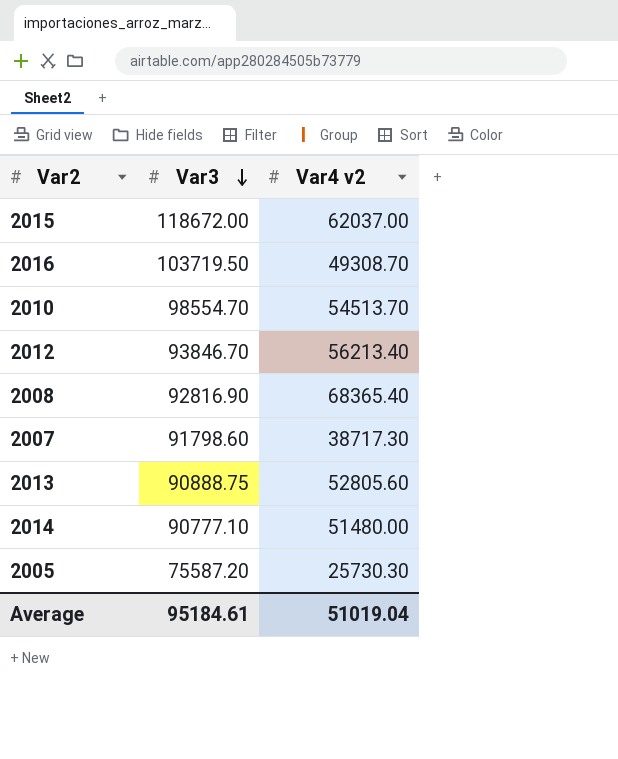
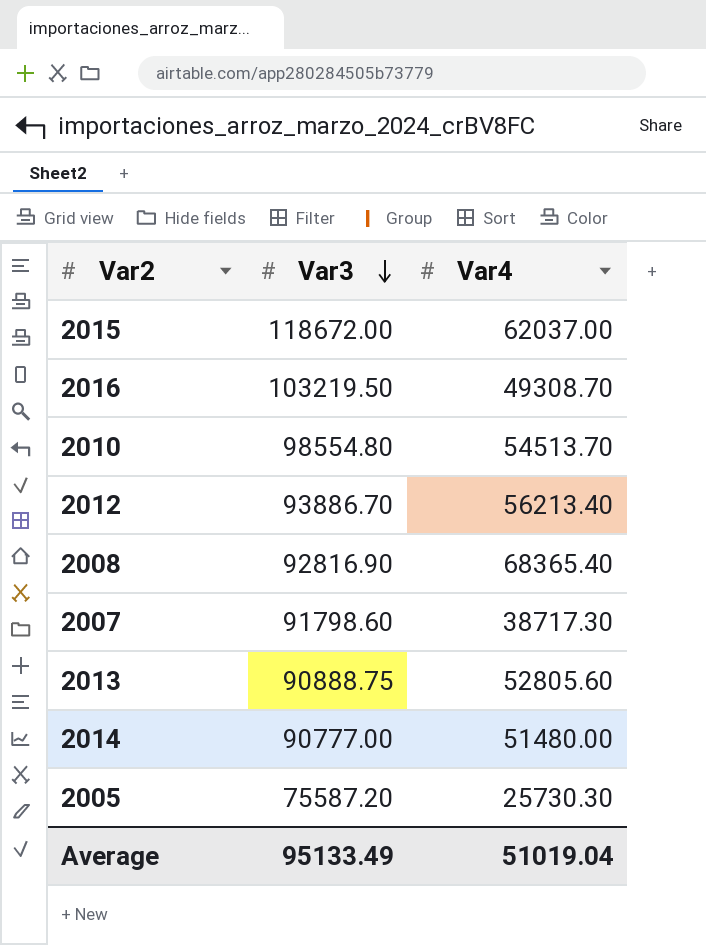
column name: Var4 v2 -> Var4
2016 | Var3: 103719.50 -> 103219.50
2010 | Var3: 98554.70 -> 98554.80
2012 | Var3: 93846.70 -> 93886.70
2014 | Var3: 90777.10 -> 90777.00
Average | Var3: 95184.61 -> 95133.49

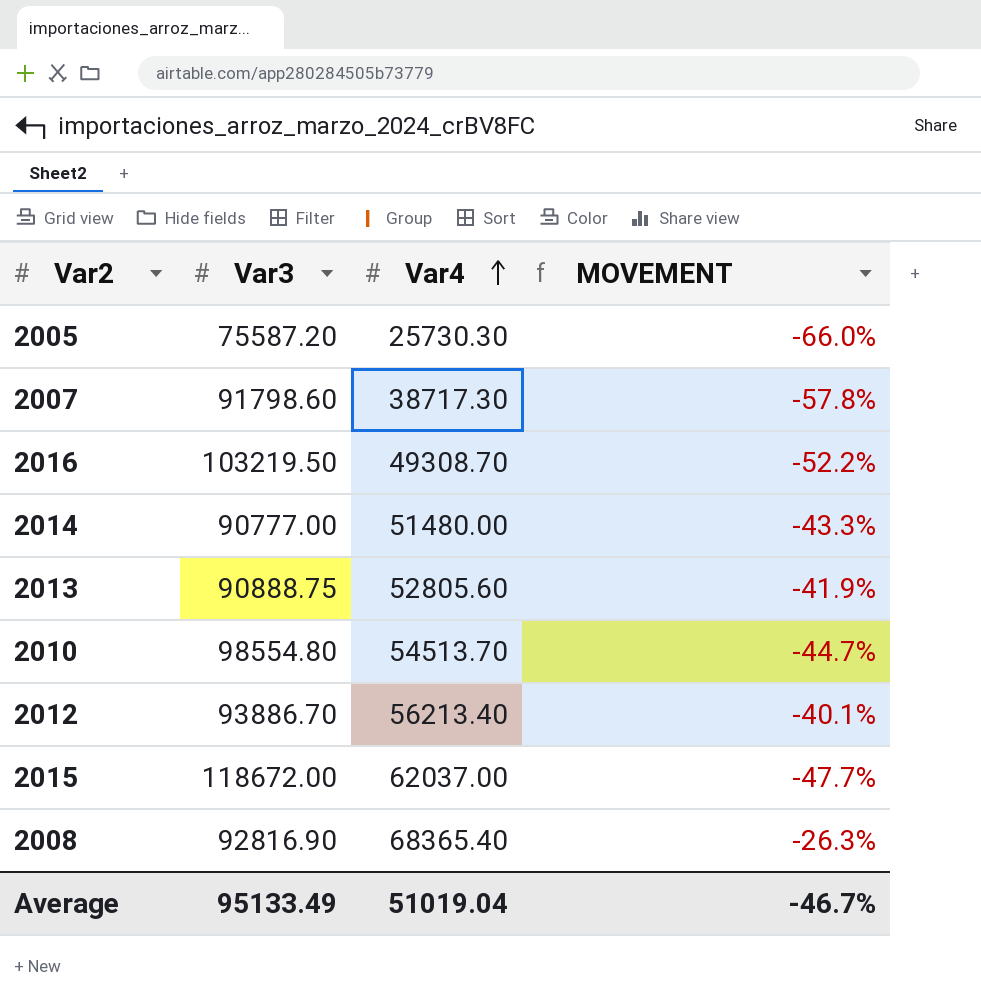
row order: Var3 descending -> Var4 ascending
column MOVEMENT | formula: none -> ([Var4] - [Var3]) / [Var3]

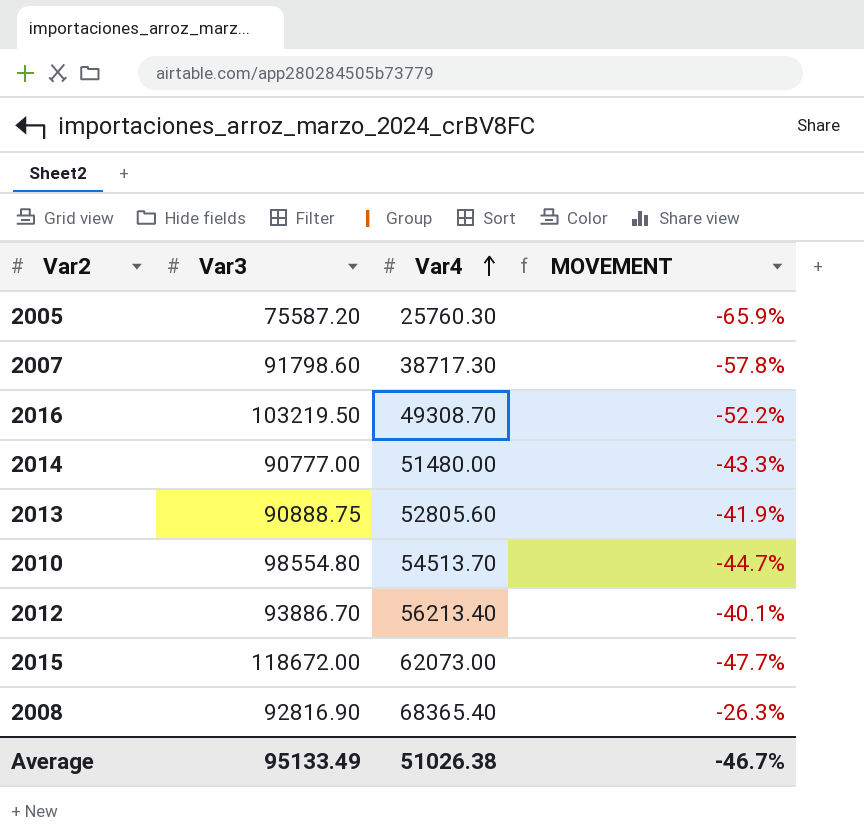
2005 | Var4: 25730.30 -> 25760.30
2005 | MOVEMENT: -66.0% -> -65.9%
2015 | Var4: 62037.00 -> 62073.00
Average | Var4: 51019.04 -> 51026.38

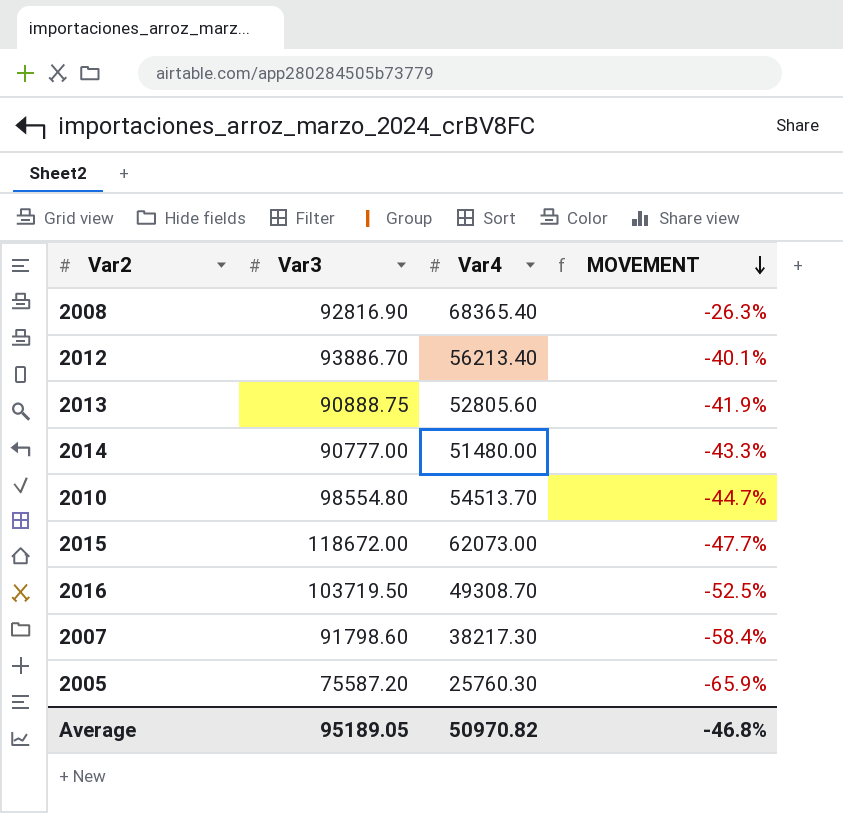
row order: Var4 ascending -> MOVEMENT descending
2016 | Var3: 103219.50 -> 103719.50
2016 | MOVEMENT: -52.2% -> -52.5%
2007 | Var4: 38717.30 -> 38217.30
2007 | MOVEMENT: -57.8% -> -58.4%
Average | Var3: 95133.49 -> 95189.05
Average | Var4: 51026.38 -> 50970.82
Average | MOVEMENT: -46.7% -> -46.8%

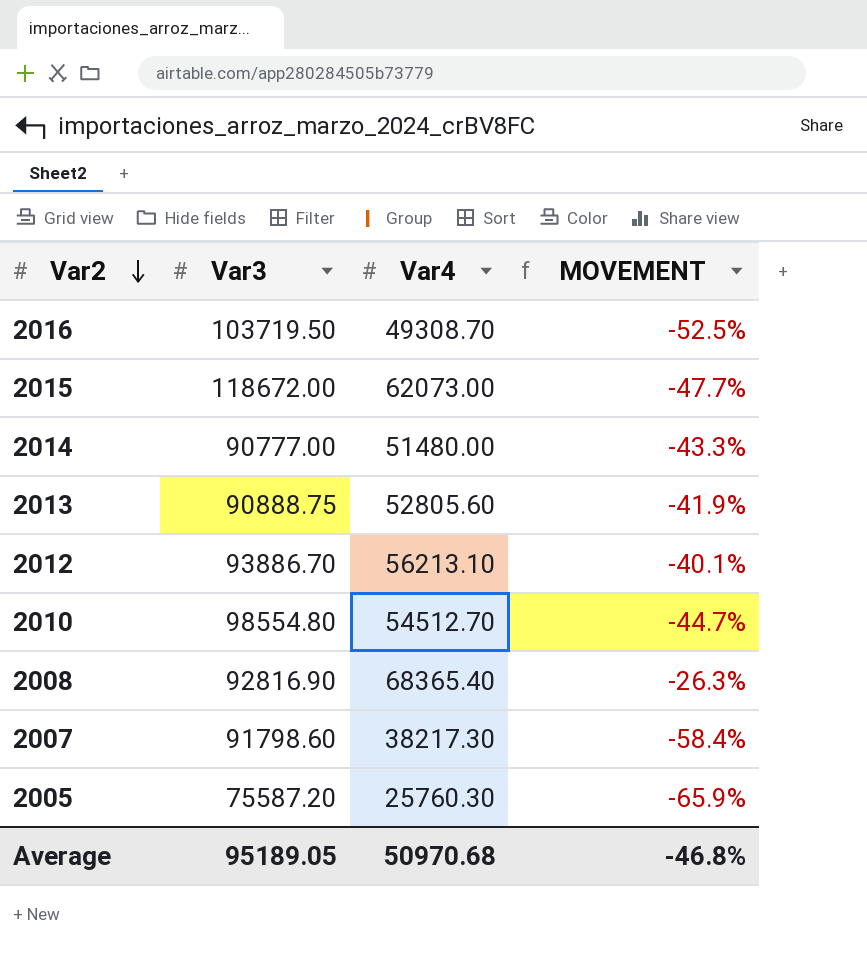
row order: MOVEMENT descending -> Var2 descending
2012 | Var4: 56213.40 -> 56213.10
2010 | Var4: 54513.70 -> 54512.70
Average | Var4: 50970.82 -> 50970.68

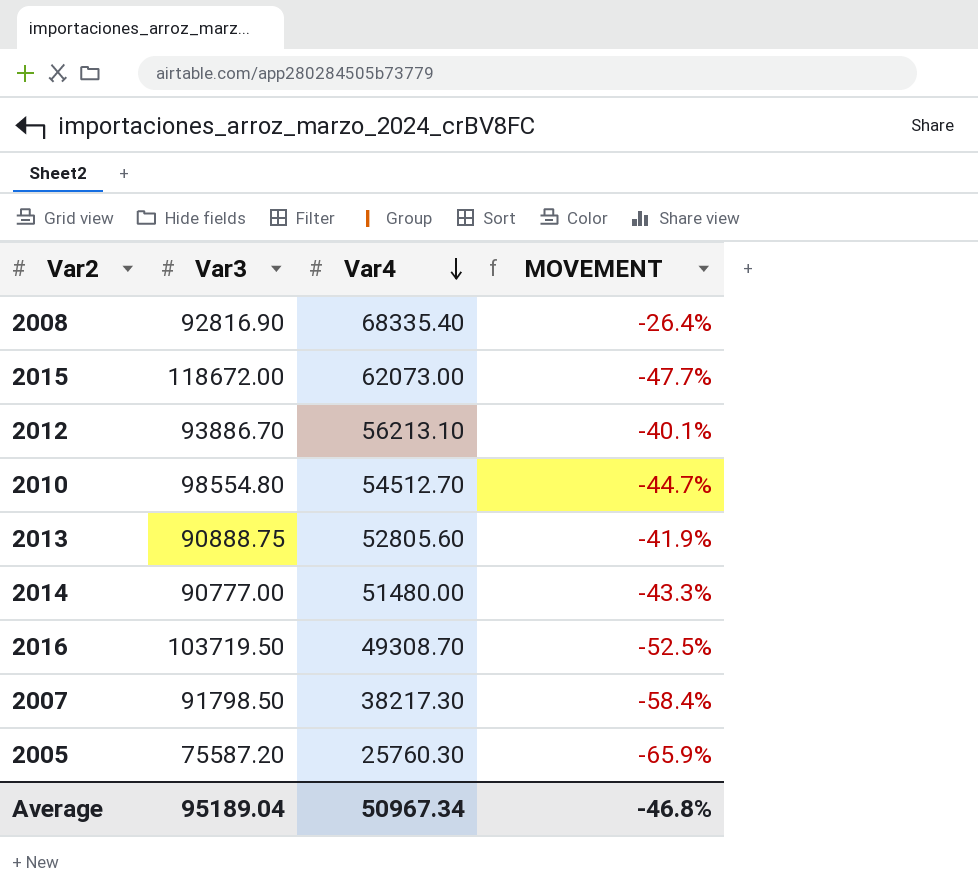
row order: Var2 descending -> Var4 descending
2008 | Var4: 68365.40 -> 68335.40
2008 | MOVEMENT: -26.3% -> -26.4%
2007 | Var3: 91798.60 -> 91798.50
Average | Var3: 95189.05 -> 95189.04
Average | Var4: 50970.68 -> 50967.34

